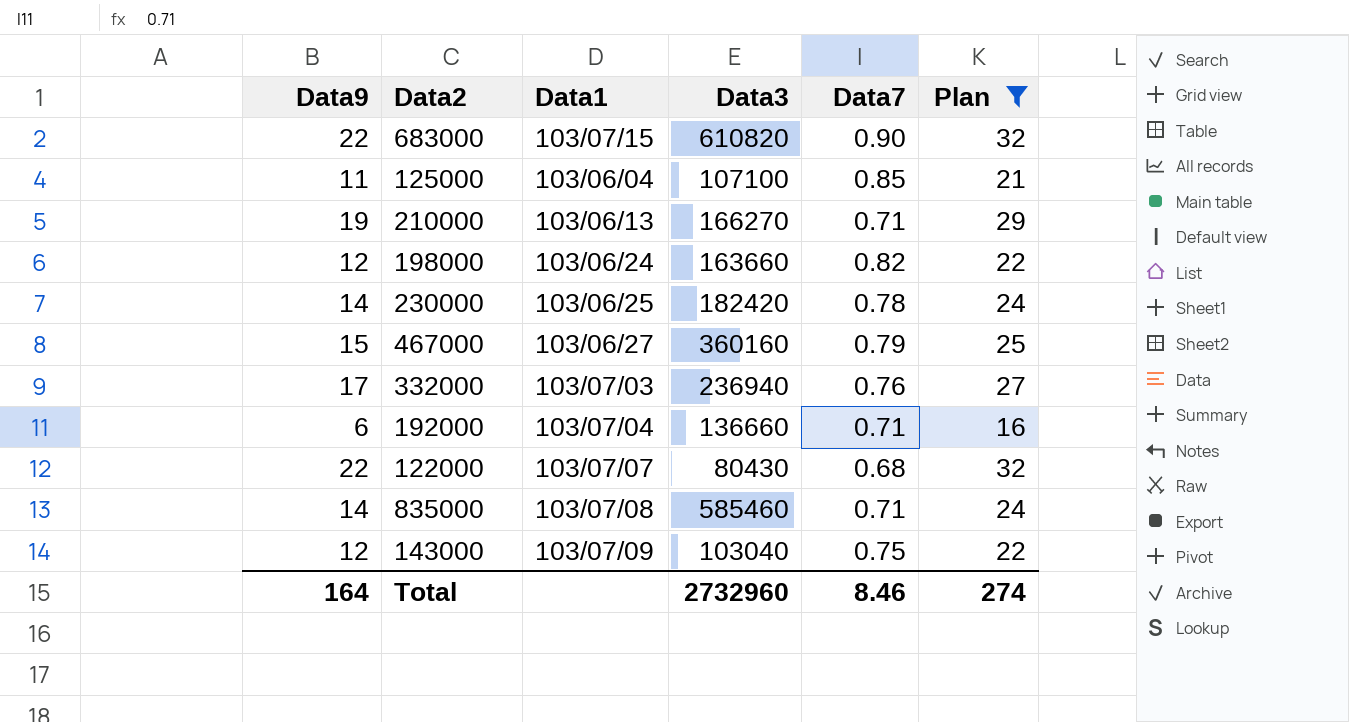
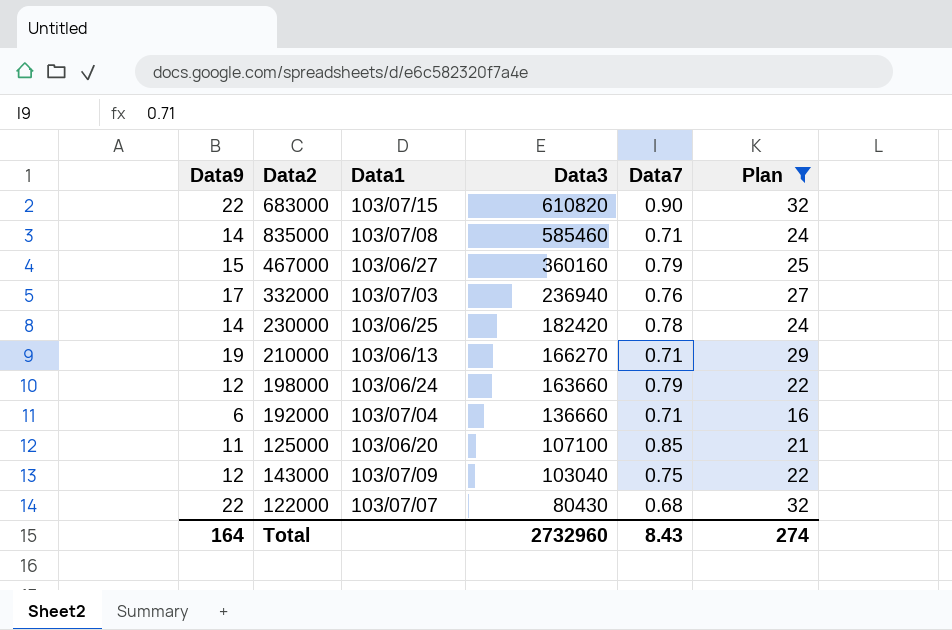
row order: none -> Data3 descending
198000 | Data7: 0.82 -> 0.79
125000 | Data1: 103/06/04 -> 103/06/20
Total | Data7: 8.46 -> 8.43

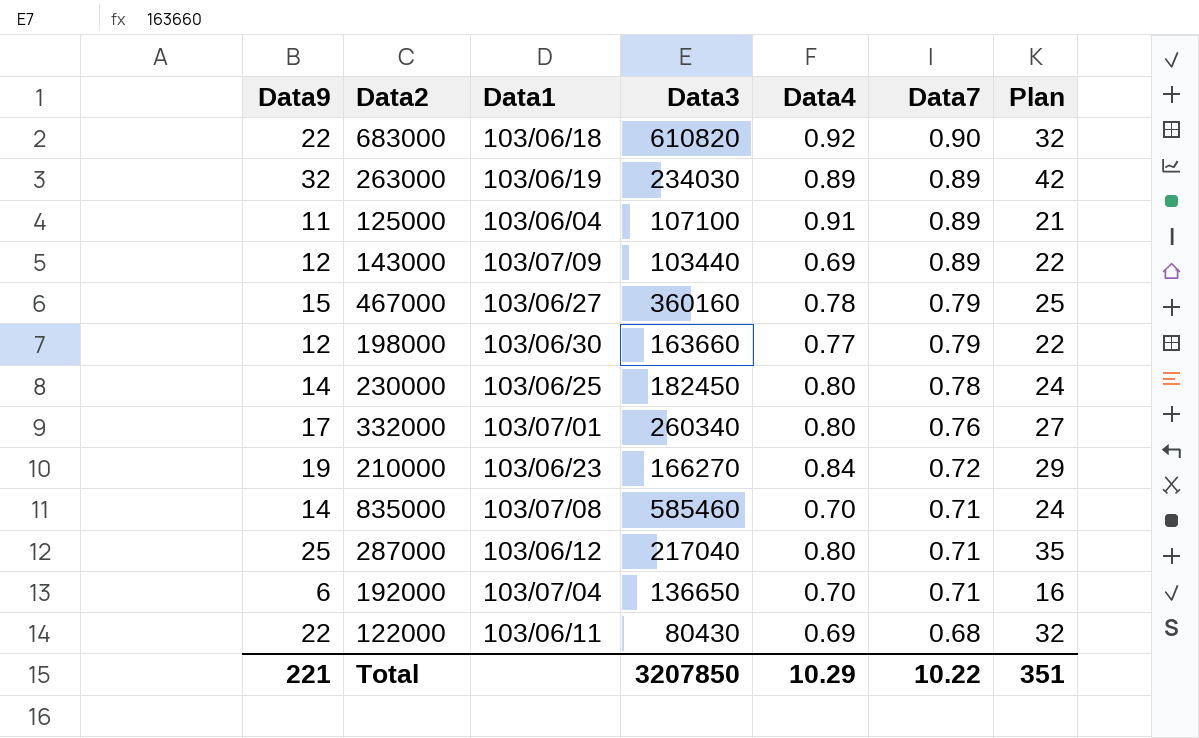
filter: Plan <= 32 -> none
row order: Data3 descending -> Data7 descending
column Data4 | position: none -> 5
683000 | Data1: 103/07/15 -> 103/06/18
125000 | Data1: 103/06/20 -> 103/06/04
125000 | Data7: 0.85 -> 0.89
143000 | Data3: 103040 -> 103440
143000 | Data7: 0.75 -> 0.89
198000 | Data1: 103/06/24 -> 103/06/30
230000 | Data3: 182420 -> 182450
332000 | Data1: 103/07/03 -> 103/07/01
332000 | Data3: 236940 -> 260340
210000 | Data1: 103/06/13 -> 103/06/23
210000 | Data7: 0.71 -> 0.72
192000 | Data3: 136660 -> 136650
122000 | Data1: 103/07/07 -> 103/06/11
Total | Data9: 164 -> 221
Total | Data3: 2732960 -> 3207850
Total | Data7: 8.43 -> 10.22
Total | Plan: 274 -> 351

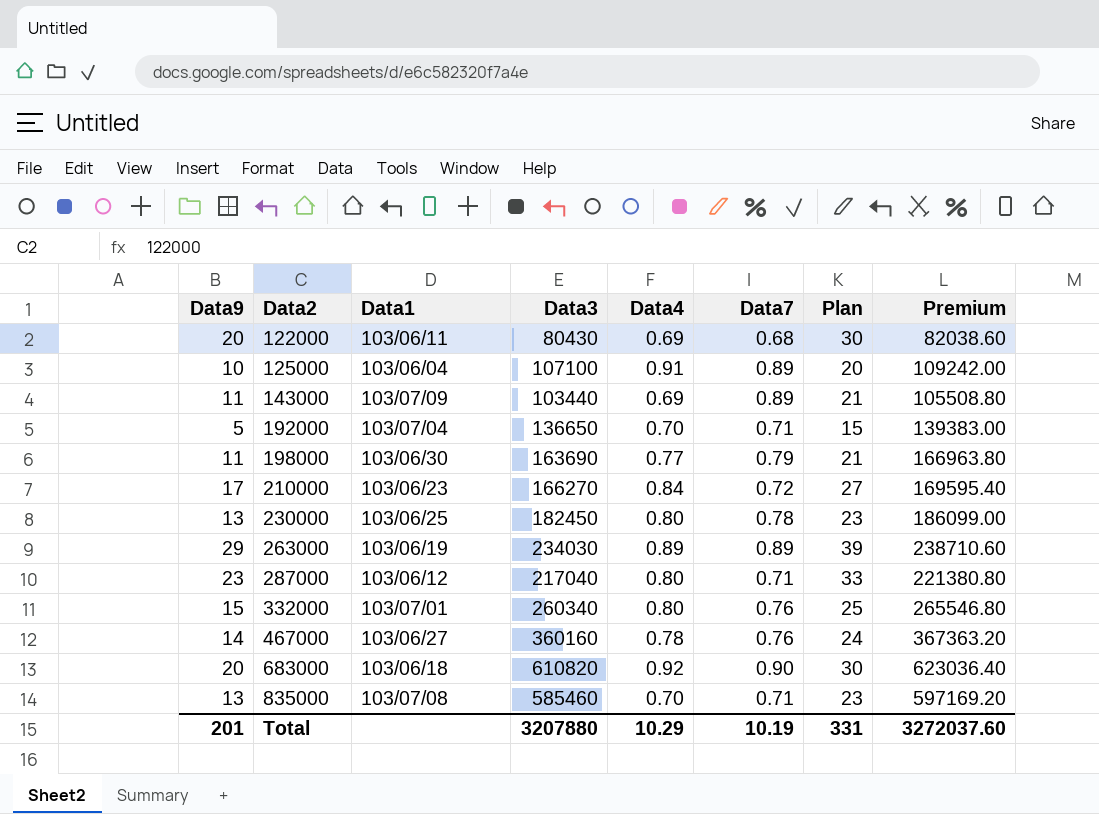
row order: Data7 descending -> Data2 ascending
column Premium | formula: none -> [Data3] * 1.02
122000 | Data9: 22 -> 20
122000 | Plan: 32 -> 30
125000 | Data9: 11 -> 10
125000 | Plan: 21 -> 20
143000 | Data9: 12 -> 11
143000 | Plan: 22 -> 21
192000 | Data9: 6 -> 5
192000 | Plan: 16 -> 15
198000 | Data9: 12 -> 11
198000 | Data3: 163660 -> 163690
198000 | Plan: 22 -> 21
210000 | Data9: 19 -> 17
210000 | Plan: 29 -> 27
230000 | Data9: 14 -> 13
230000 | Plan: 24 -> 23
263000 | Data9: 32 -> 29
263000 | Plan: 42 -> 39
287000 | Data9: 25 -> 23
287000 | Plan: 35 -> 33
332000 | Data9: 17 -> 15
332000 | Plan: 27 -> 25
467000 | Data9: 15 -> 14
467000 | Data7: 0.79 -> 0.76
467000 | Plan: 25 -> 24
683000 | Data9: 22 -> 20
683000 | Plan: 32 -> 30
835000 | Data9: 14 -> 13
835000 | Plan: 24 -> 23
Total | Data9: 221 -> 201
Total | Data3: 3207850 -> 3207880
Total | Data7: 10.22 -> 10.19
Total | Plan: 351 -> 331

